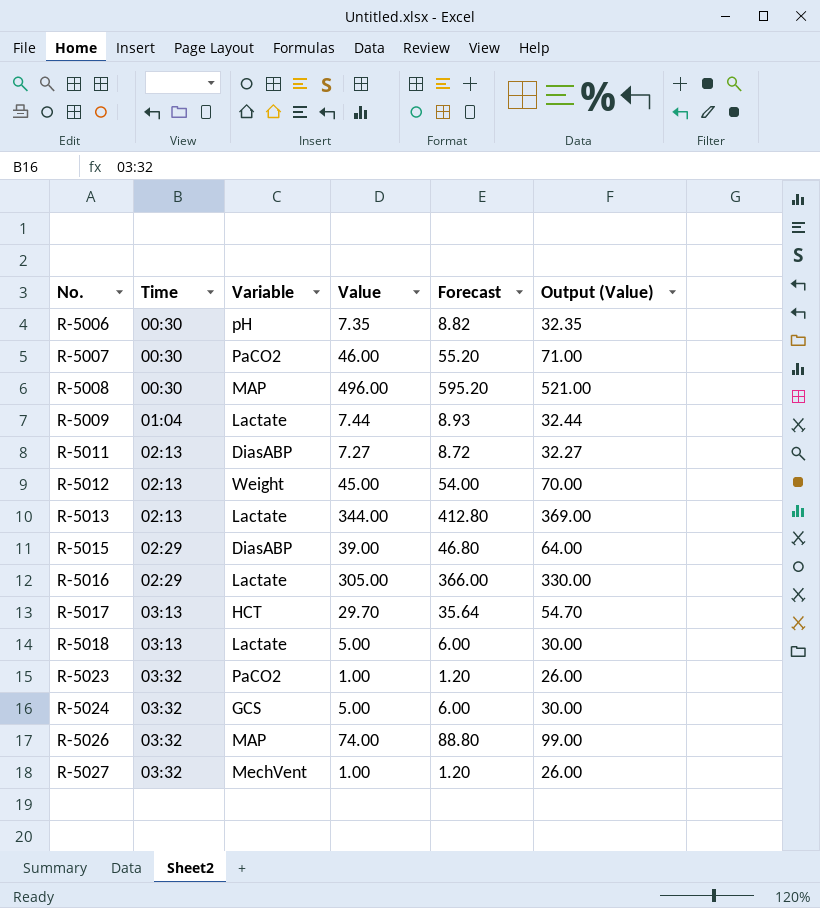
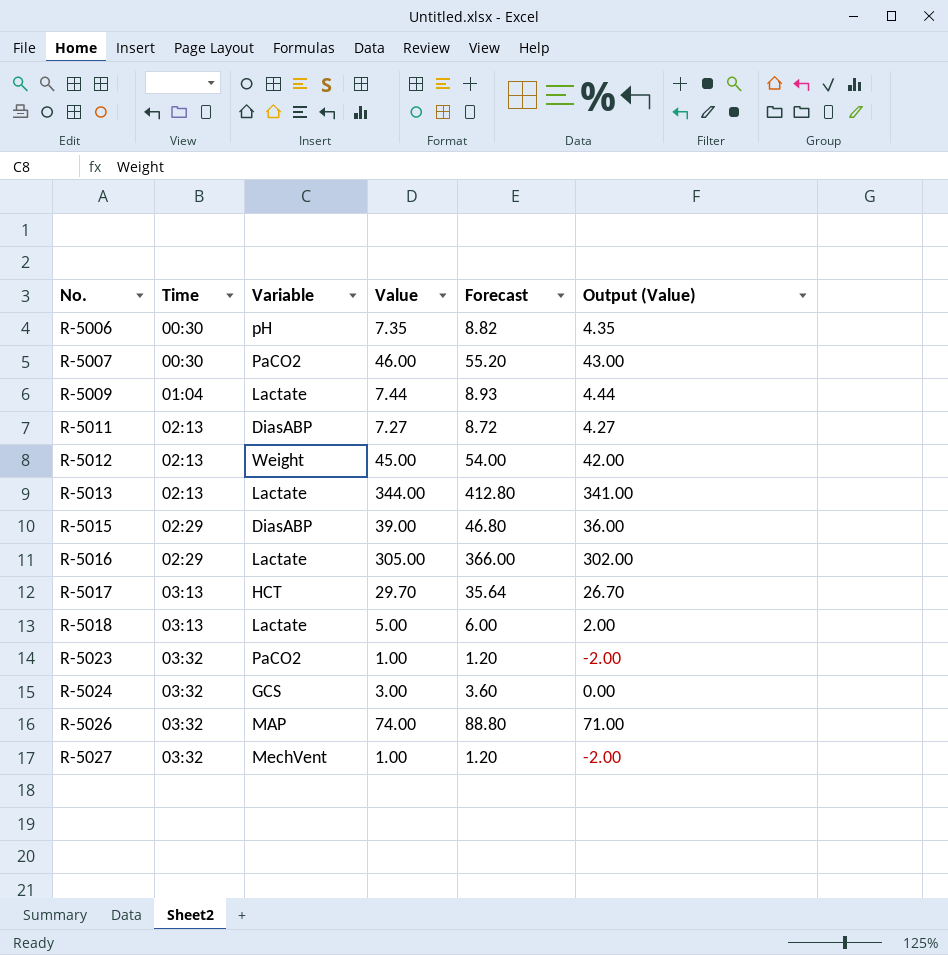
column Output (Value) | formula: [Value] + 25 -> [Value] - 3
row R-5008: 00:30 | MAP | 496.00 | 595.20 | 521.00 -> none
R-5024 | Value: 5.00 -> 3.00
R-5024 | Forecast: 6.00 -> 3.60

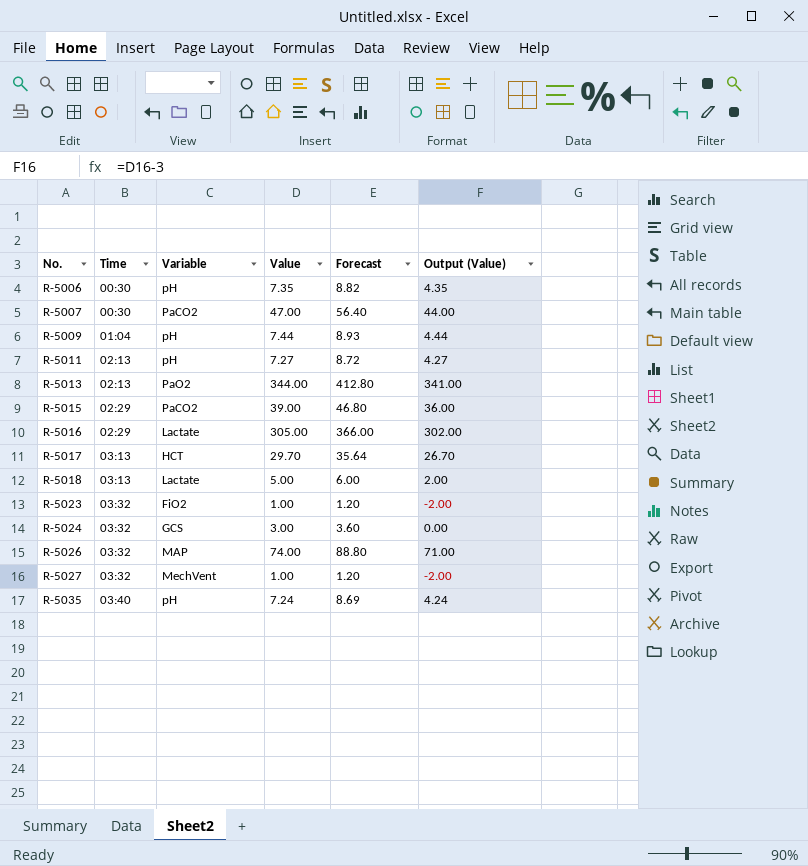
row R-5012: 02:13 | Weight | 45.00 | 54.00 | 42.00 -> none
R-5007 | Value: 46.00 -> 47.00
R-5007 | Forecast: 55.20 -> 56.40
R-5007 | Output (Value): 43.00 -> 44.00
R-5009 | Variable: Lactate -> pH
R-5011 | Variable: DiasABP -> pH
R-5013 | Variable: Lactate -> PaO2
R-5015 | Variable: DiasABP -> PaCO2
R-5023 | Variable: PaCO2 -> FiO2
row R-5035: none -> 03:40 | pH | 7.24 | 8.69 | 4.24

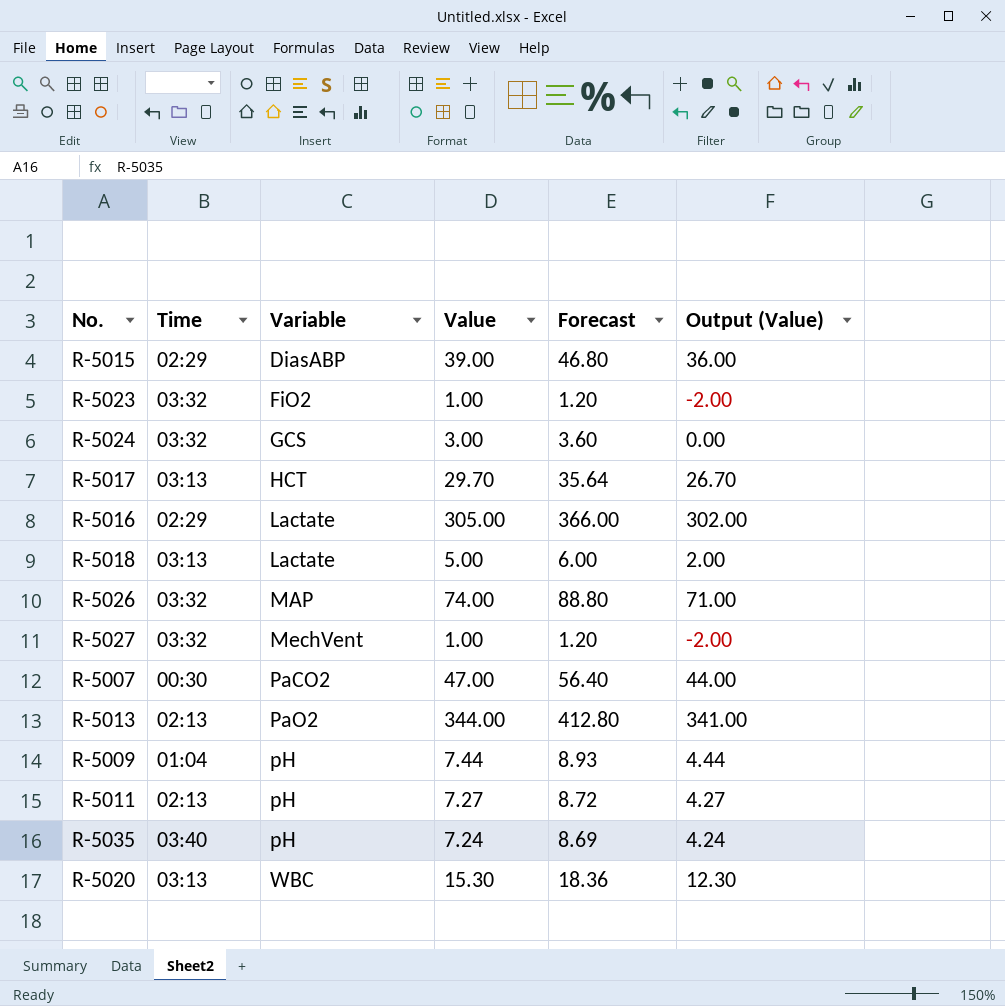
row order: No. ascending -> Variable ascending
row R-5006: 00:30 | pH | 7.35 | 8.82 | 4.35 -> none
R-5015 | Variable: PaCO2 -> DiasABP
row R-5020: none -> 03:13 | WBC | 15.30 | 18.36 | 12.30

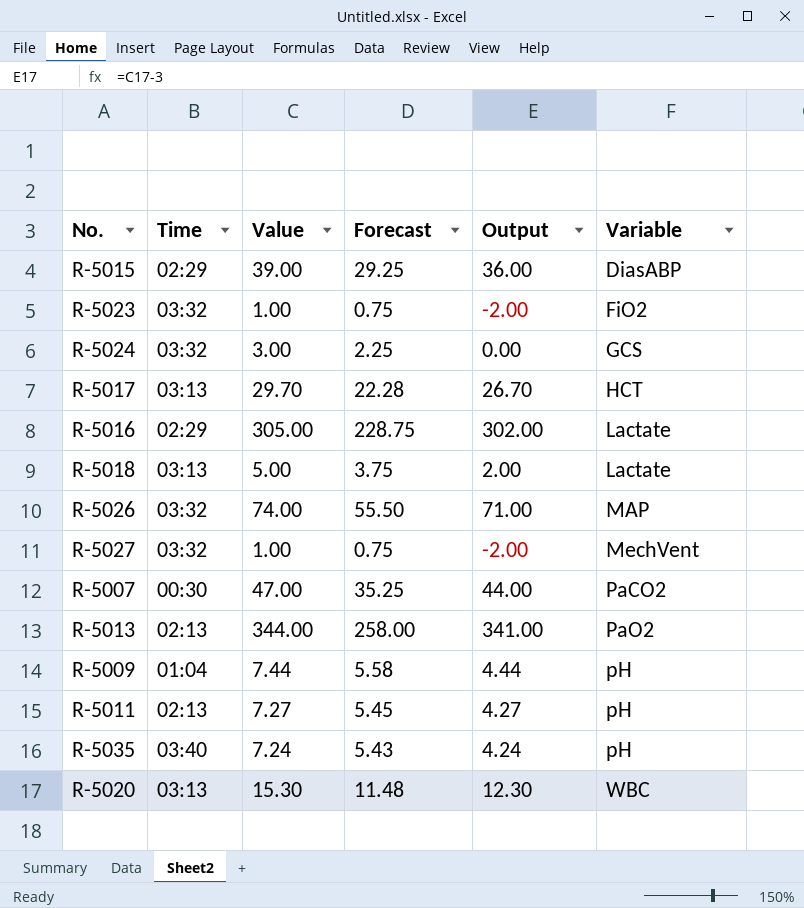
column Forecast | formula: [Value] * 1.2 -> [Value] * 0.75
column name: Output (Value) -> Output
column Variable | position: 3 -> 6

